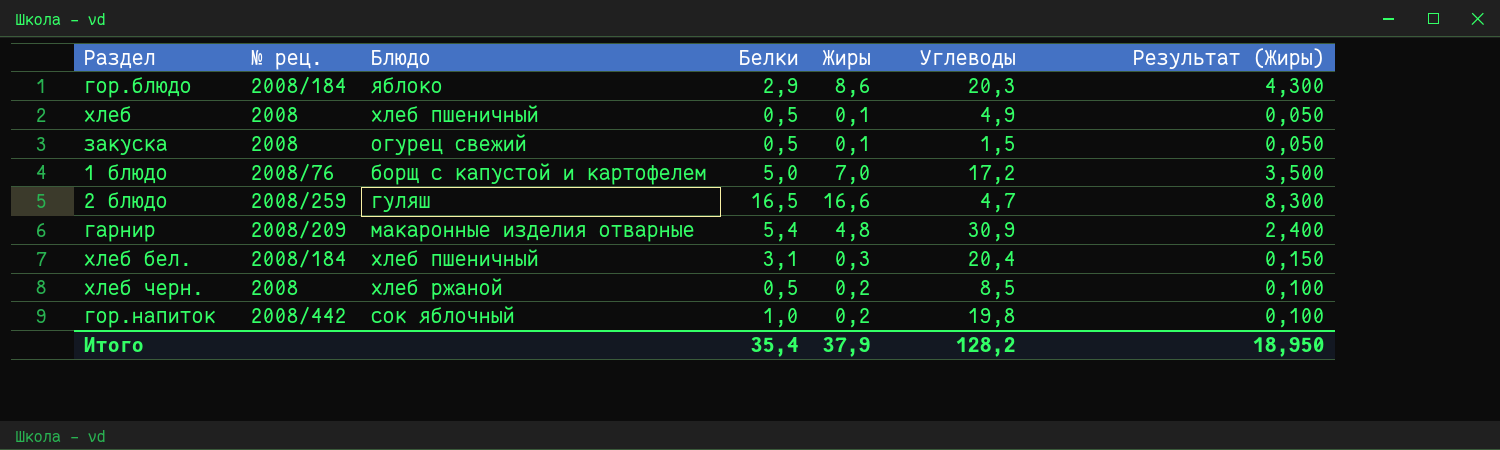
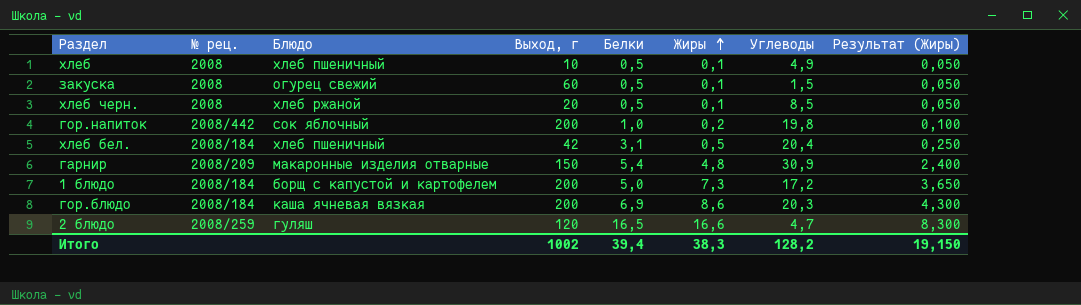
row order: none -> Жиры ascending
column Выход, г | position: none -> 4
хлеб черн. | Жиры: 0,2 -> 0,1
хлеб черн. | Результат (Жиры): 0,100 -> 0,050
хлеб бел. | Жиры: 0,3 -> 0,5
хлеб бел. | Результат (Жиры): 0,150 -> 0,250
1 блюдо | № рец.: 2008/76 -> 2008/184
1 блюдо | Жиры: 7,0 -> 7,3
1 блюдо | Результат (Жиры): 3,500 -> 3,650
гор.блюдо | Блюдо: яблоко -> каша ячневая вязкая
гор.блюдо | Белки: 2,9 -> 6,9
Итого | Белки: 35,4 -> 39,4
Итого | Жиры: 37,9 -> 38,3
Итого | Результат (Жиры): 18,950 -> 19,150

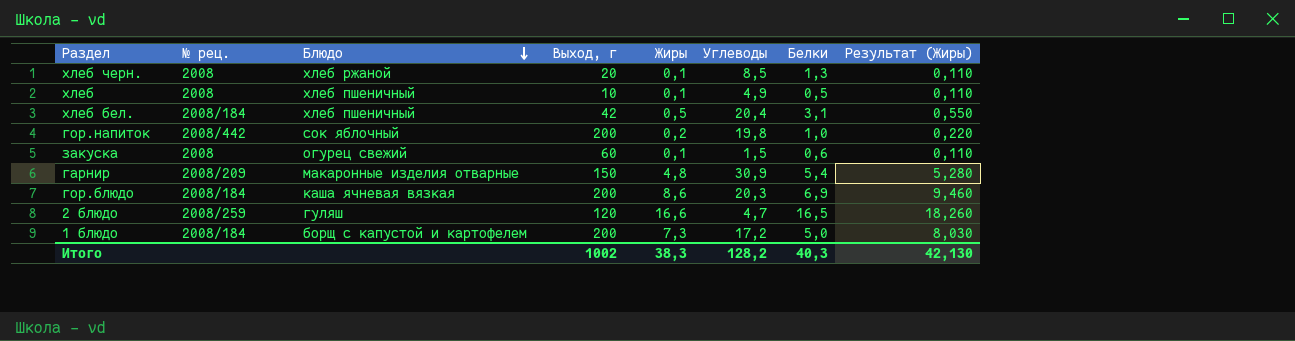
row order: Жиры ascending -> Блюдо descending
column Белки | position: 5 -> 7
column Результат (Жиры) | formula: [Жиры] * 0,5 -> [Жиры] * 1,1
хлеб черн. | Белки: 0,5 -> 1,3
закуска | Белки: 0,5 -> 0,6
Итого | Белки: 39,4 -> 40,3
Итого | Результат (Жиры): 19,150 -> 42,130

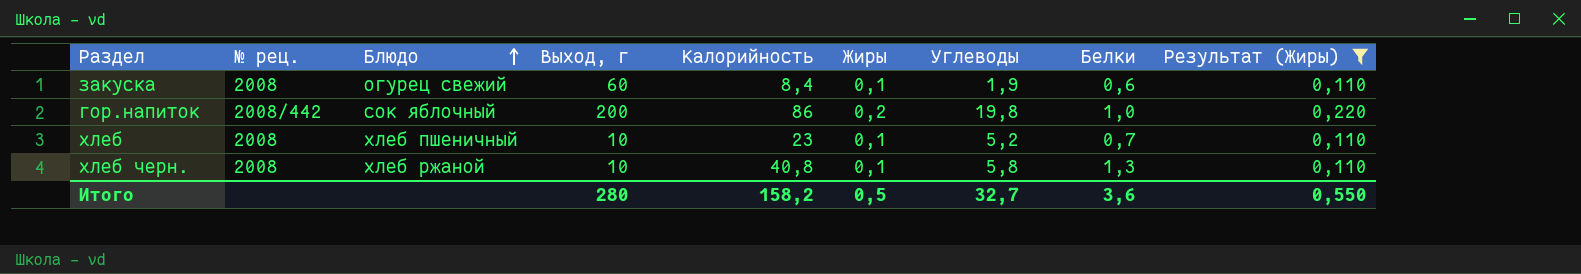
filter: none -> Результат (Жиры) <= 0,220
row order: Блюдо descending -> Блюдо ascending
column Калорийность | position: none -> 5
закуска | Углеводы: 1,5 -> 1,9
хлеб | Углеводы: 4,9 -> 5,2
хлеб | Белки: 0,5 -> 0,7
хлеб черн. | Выход, г: 20 -> 10
хлеб черн. | Углеводы: 8,5 -> 5,8
Итого | Выход, г: 1002 -> 280
Итого | Жиры: 38,3 -> 0,5
Итого | Углеводы: 128,2 -> 32,7
Итого | Белки: 40,3 -> 3,6
Итого | Результат (Жиры): 42,130 -> 0,550

